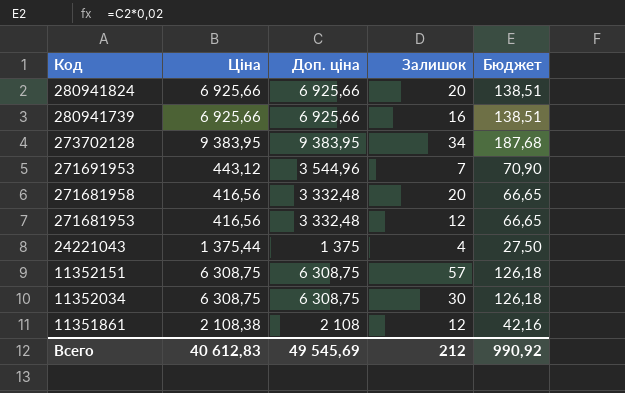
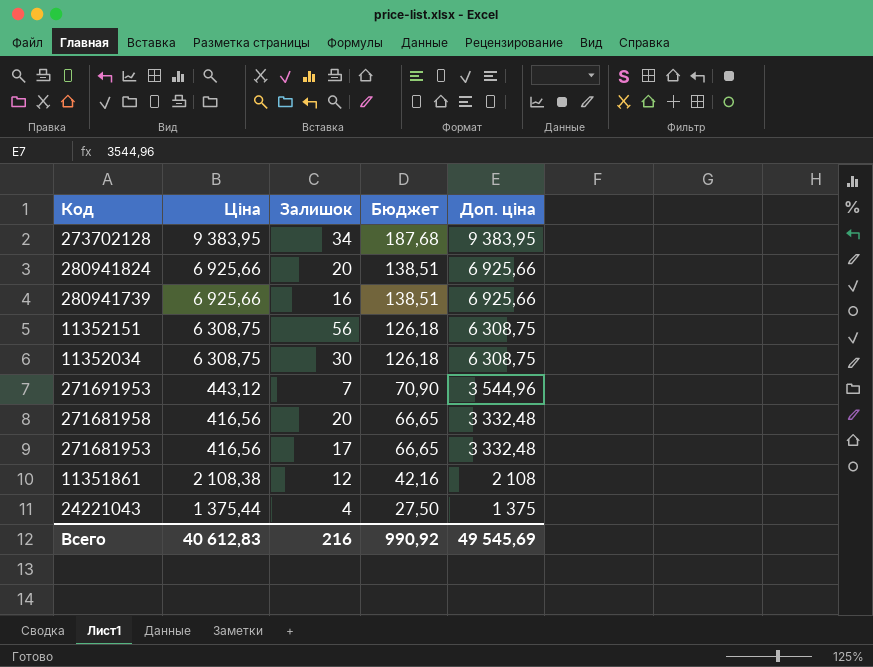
row order: Код descending -> Бюджет descending
column Доп. ціна | position: 3 -> 5
11352151 | Залишок: 57 -> 56
271681953 | Залишок: 12 -> 17
Всего | Залишок: 212 -> 216

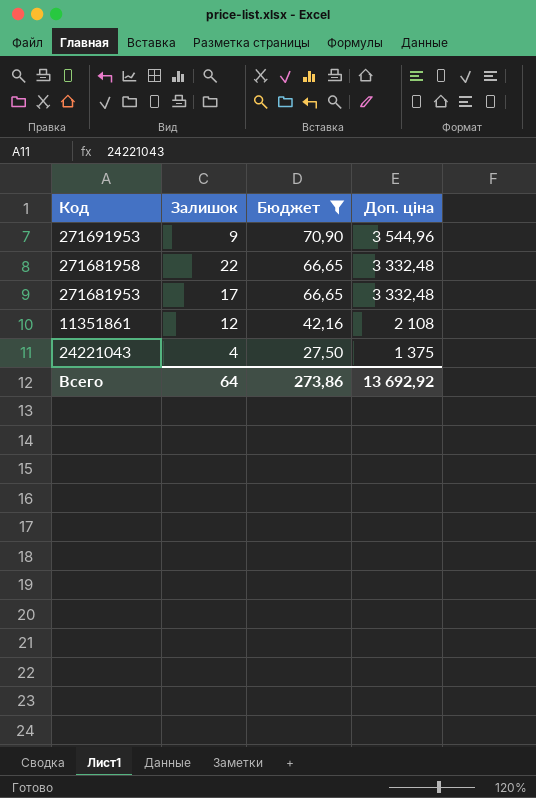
filter: none -> Бюджет <= 70,90
column Ціна | position: 2 -> none
271691953 | Залишок: 7 -> 9
271681958 | Залишок: 20 -> 22
Всего | Залишок: 216 -> 64
Всего | Бюджет: 990,92 -> 273,86
Всего | Доп. ціна: 49 545,69 -> 13 692,92

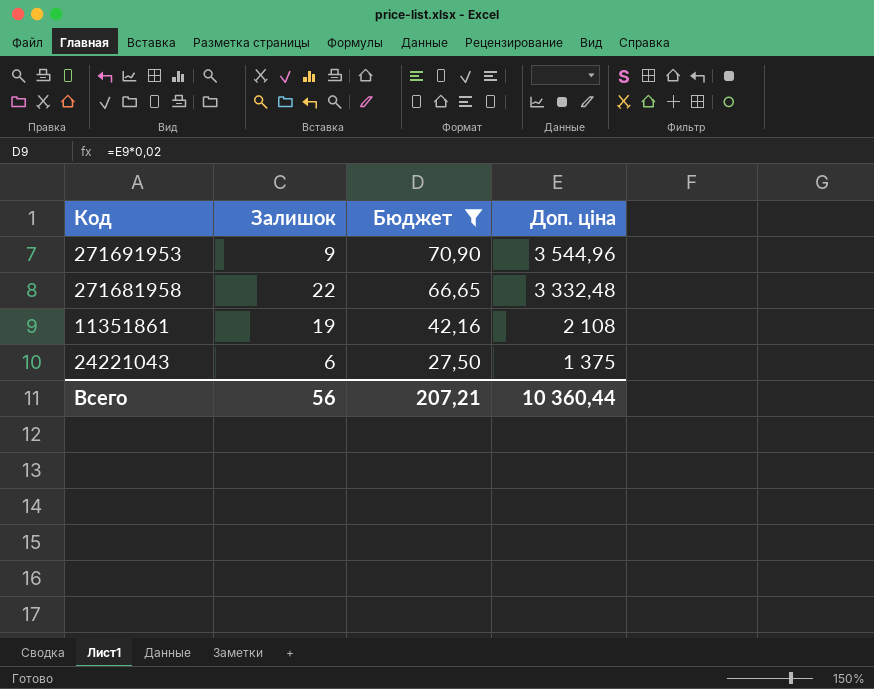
row 271681953: 17 | 66,65 | 3 332,48 -> none
11351861 | Залишок: 12 -> 19
24221043 | Залишок: 4 -> 6
Всего | Залишок: 64 -> 56
Всего | Бюджет: 273,86 -> 207,21
Всего | Доп. ціна: 13 692,92 -> 10 360,44

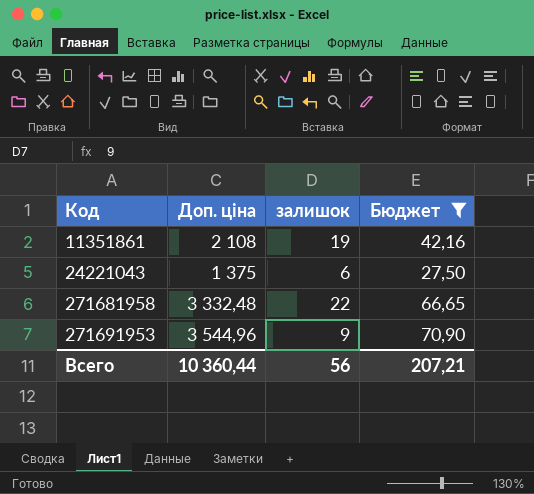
row order: Бюджет descending -> Код ascending
column Доп. ціна | position: 4 -> 2
column name: Залишок -> залишок

